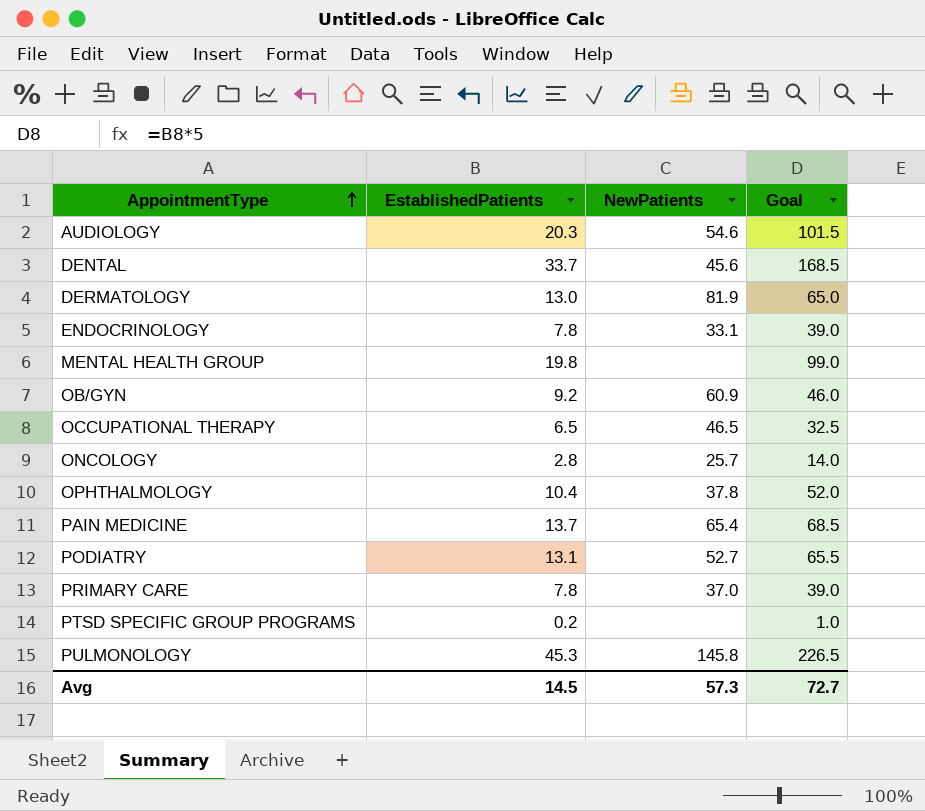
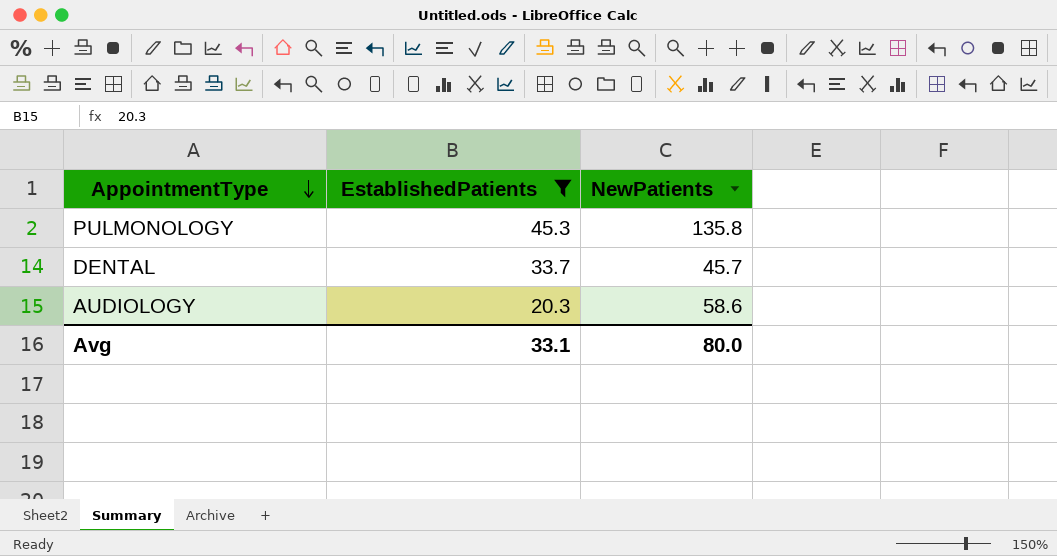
filter: none -> EstablishedPatients >= 20.3
row order: AppointmentType ascending -> AppointmentType descending
column Goal | formula: [EstablishedPatients] * 5 -> none
PULMONOLOGY | NewPatients: 145.8 -> 135.8
DENTAL | NewPatients: 45.6 -> 45.7
AUDIOLOGY | NewPatients: 54.6 -> 58.6
Avg | EstablishedPatients: 14.5 -> 33.1
Avg | NewPatients: 57.3 -> 80.0

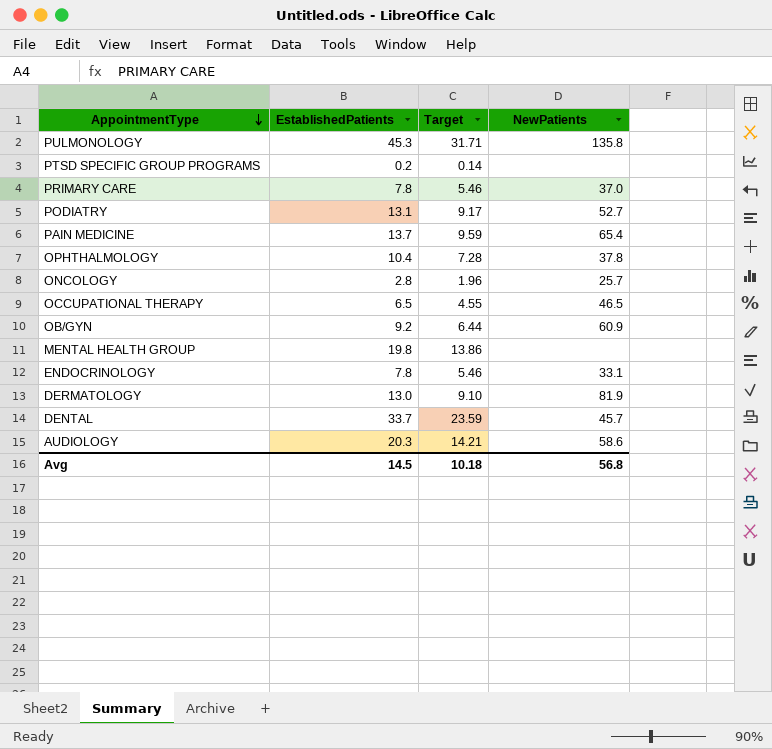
filter: EstablishedPatients >= 20.3 -> none
column Target | formula: none -> [EstablishedPatients] * 0.7
Avg | EstablishedPatients: 33.1 -> 14.5
Avg | NewPatients: 80.0 -> 56.8

